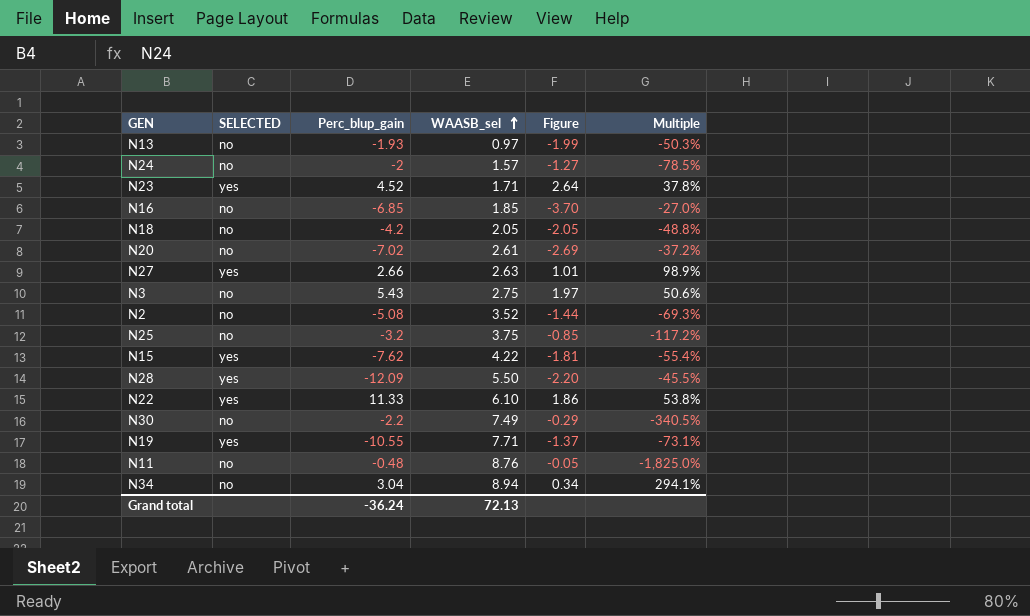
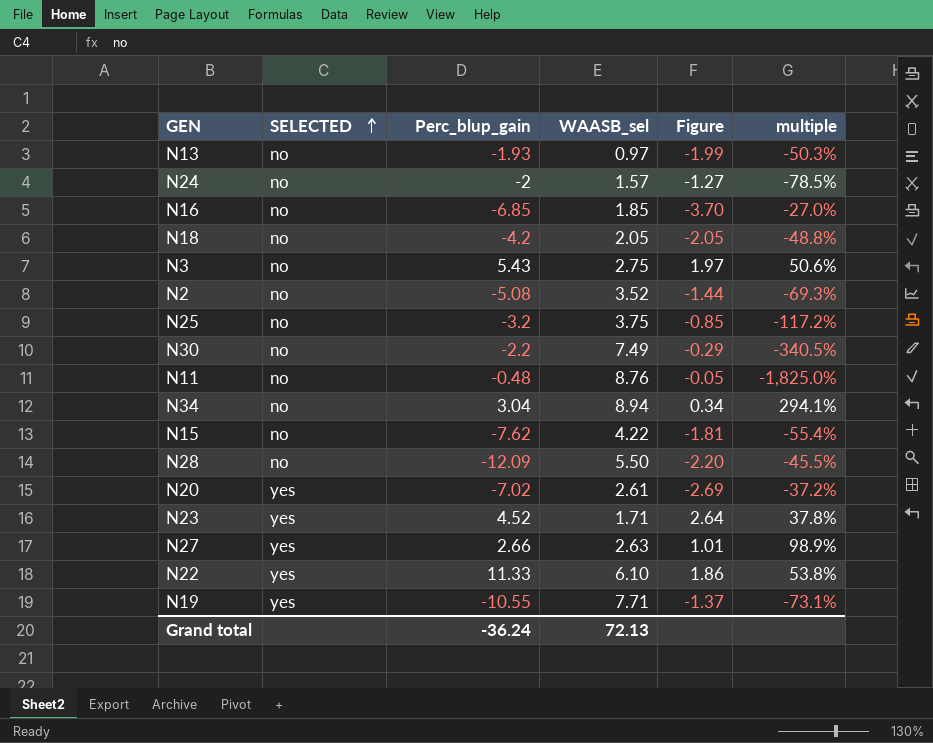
row order: WAASB_sel ascending -> SELECTED ascending
column name: Multiple -> multiple
N15 | SELECTED: yes -> no
N28 | SELECTED: yes -> no
N20 | SELECTED: no -> yes

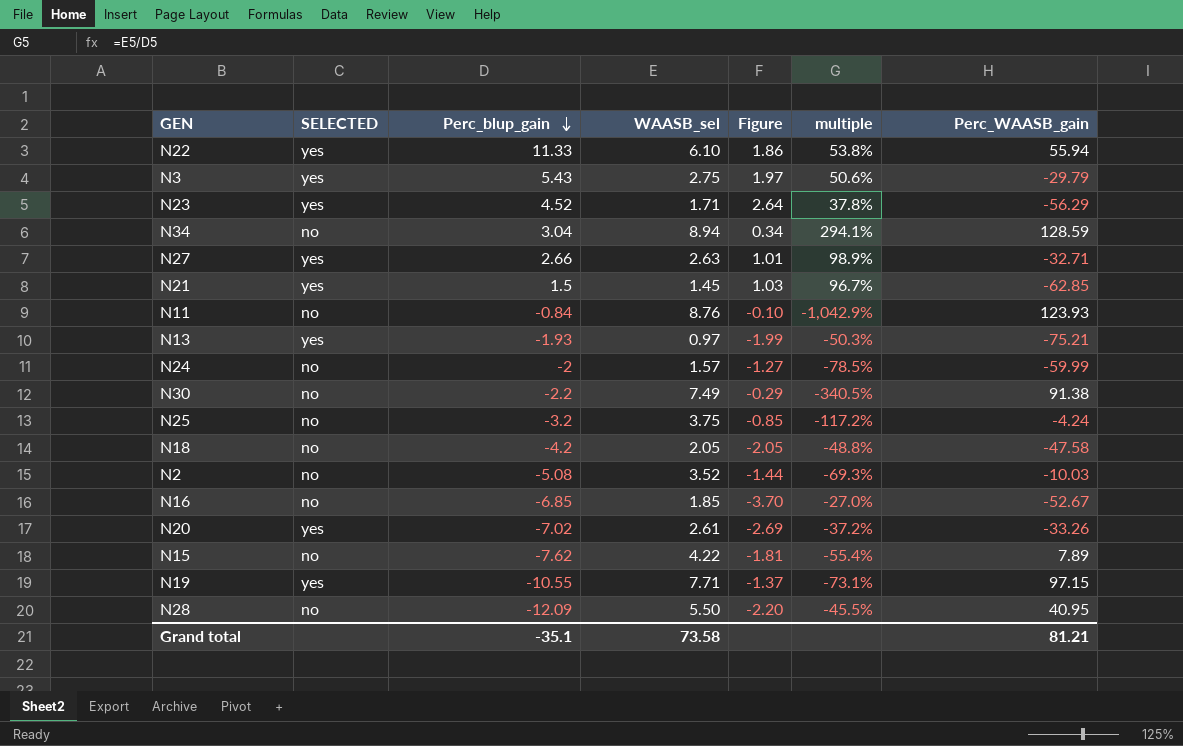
row order: SELECTED ascending -> Perc_blup_gain descending
column Perc_WAASB_gain | position: none -> 7
N3 | SELECTED: no -> yes
row N21: none -> yes | 1.5 | 1.45 | 1.03 | 96.7% | -62.85
N11 | Perc_blup_gain: -0.48 -> -0.84
N11 | Figure: -0.05 -> -0.10
N11 | multiple: -1,825.0% -> -1,042.9%
N13 | SELECTED: no -> yes
Grand total | Perc_blup_gain: -36.24 -> -35.1
Grand total | WAASB_sel: 72.13 -> 73.58

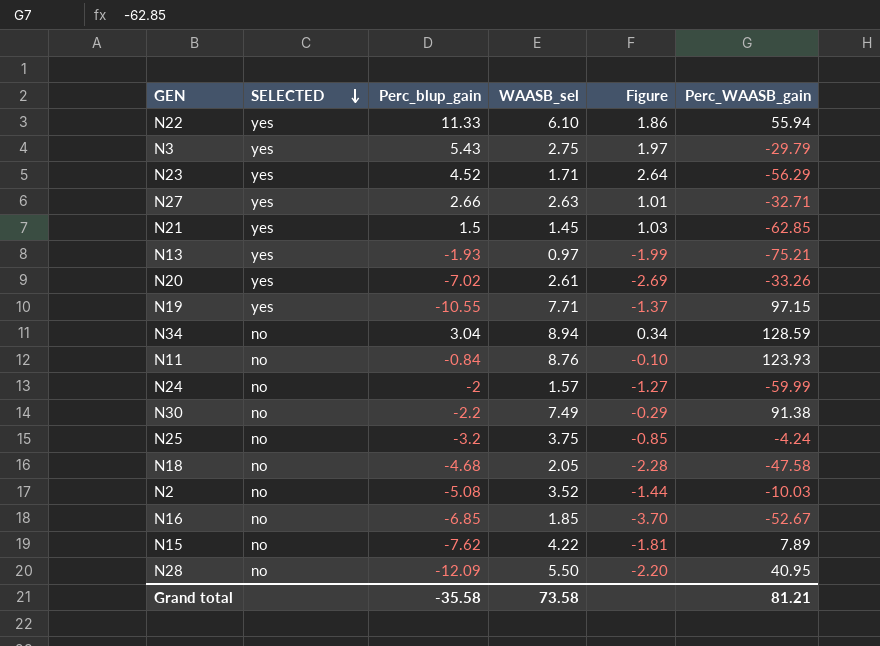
row order: Perc_blup_gain descending -> SELECTED descending
column multiple | formula: [WAASB_sel] / [Perc_blup_gain] -> none
N18 | Perc_blup_gain: -4.2 -> -4.68
N18 | Figure: -2.05 -> -2.28
Grand total | Perc_blup_gain: -35.1 -> -35.58

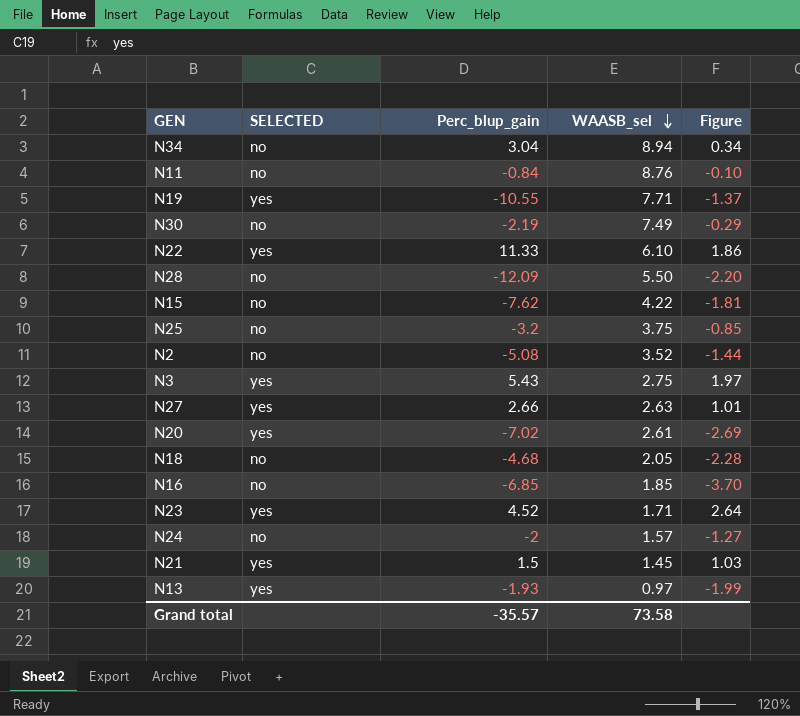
row order: SELECTED descending -> WAASB_sel descending
column Perc_WAASB_gain | position: 6 -> none
N30 | Perc_blup_gain: -2.2 -> -2.19
Grand total | Perc_blup_gain: -35.58 -> -35.57

